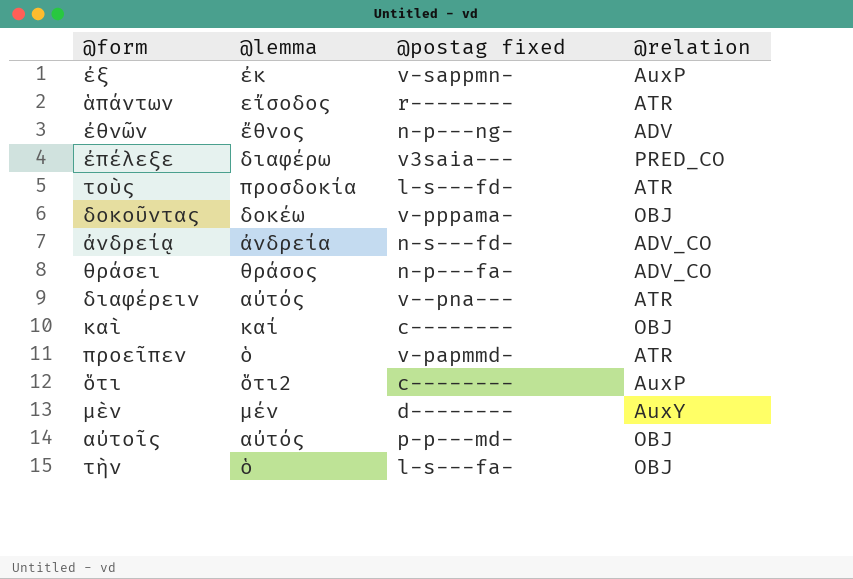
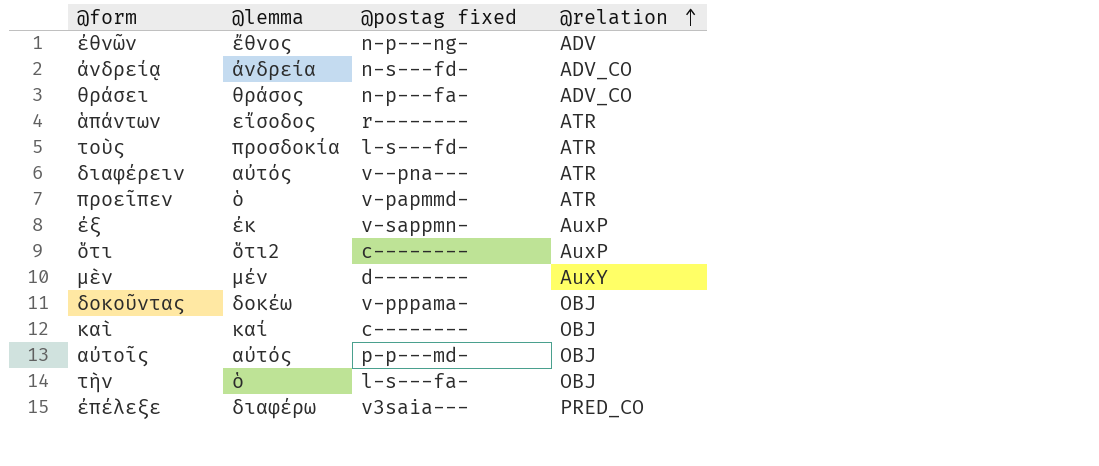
row order: none -> @relation ascending

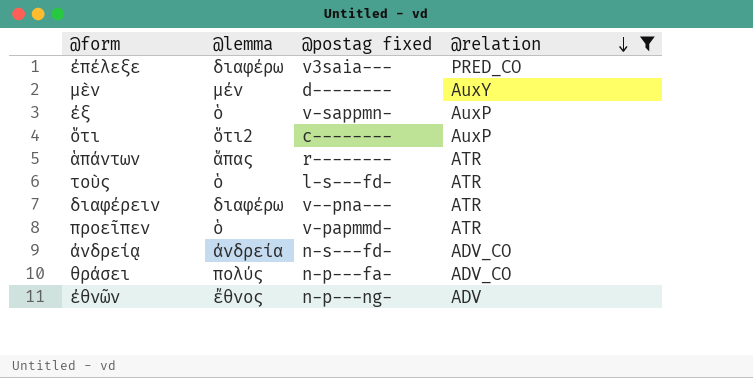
filter: none -> @relation != OBJ
row order: @relation ascending -> @relation descending
ἐξ | @lemma: ἐκ -> ὁ
ἁπάντων | @lemma: εἴσοδος -> ἅπας
τοὺς | @lemma: προσδοκία -> ὁ
διαφέρειν | @lemma: αὐτός -> διαφέρω
θράσει | @lemma: θράσος -> πολύς

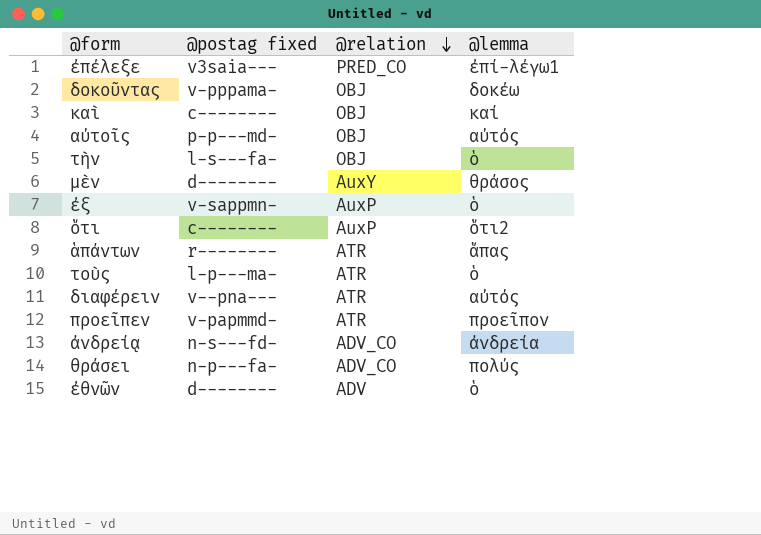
filter: @relation != OBJ -> none
column @lemma | position: 2 -> 4
ἐπέλεξε | @lemma: διαφέρω -> ἐπί-λέγω1
μὲν | @lemma: μέν -> θράσος
τοὺς | @postag fixed: l-s---fd- -> l-p---ma-
διαφέρειν | @lemma: διαφέρω -> αὐτός
προεῖπεν | @lemma: ὁ -> προεῖπον
ἐθνῶν | @postag fixed: n-p---ng- -> d--------
ἐθνῶν | @lemma: ἔθνος -> ὁ

